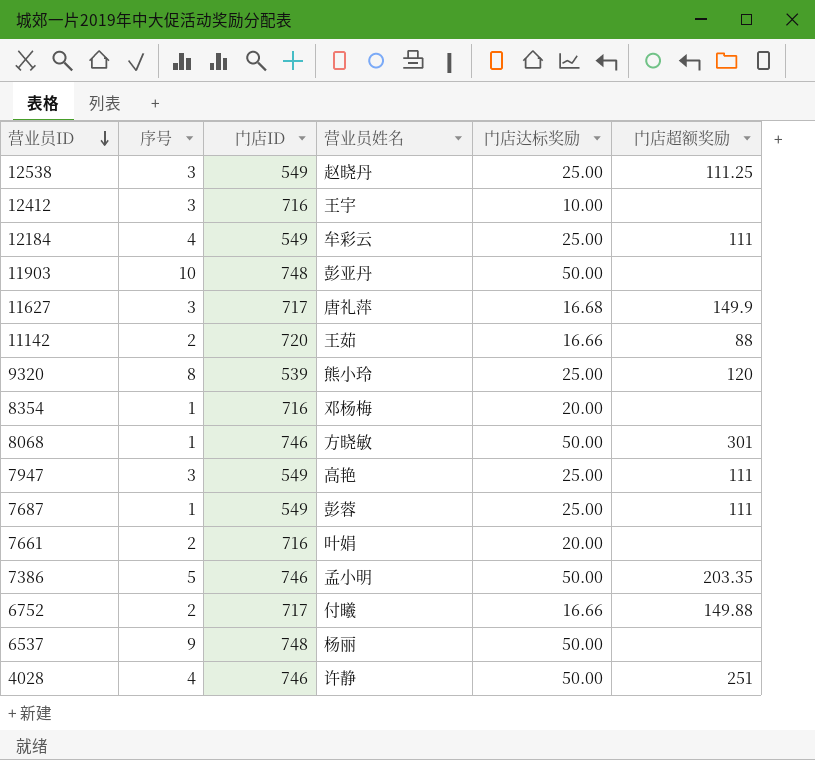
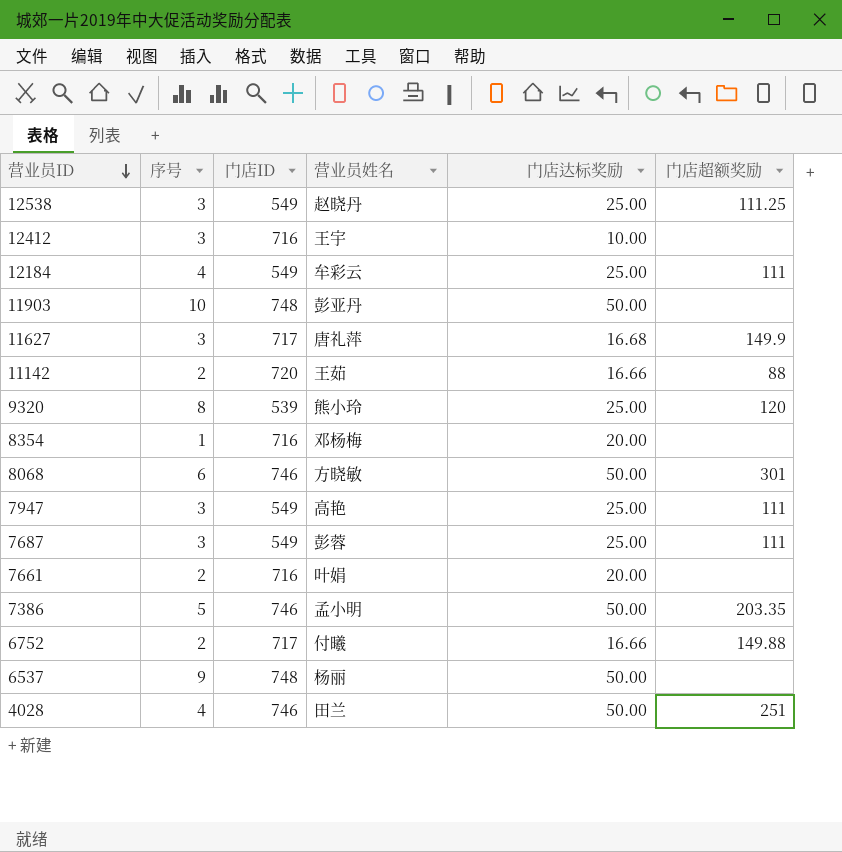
8068 | 序号: 1 -> 6
7687 | 序号: 1 -> 3
4028 | 营业员姓名: 许静 -> 田兰

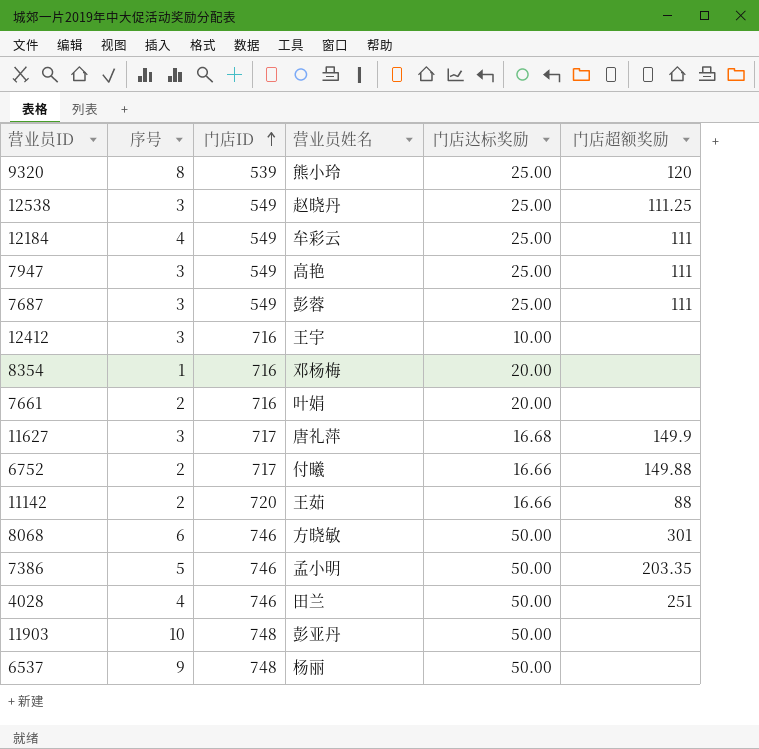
row order: 营业员ID descending -> 门店ID ascending

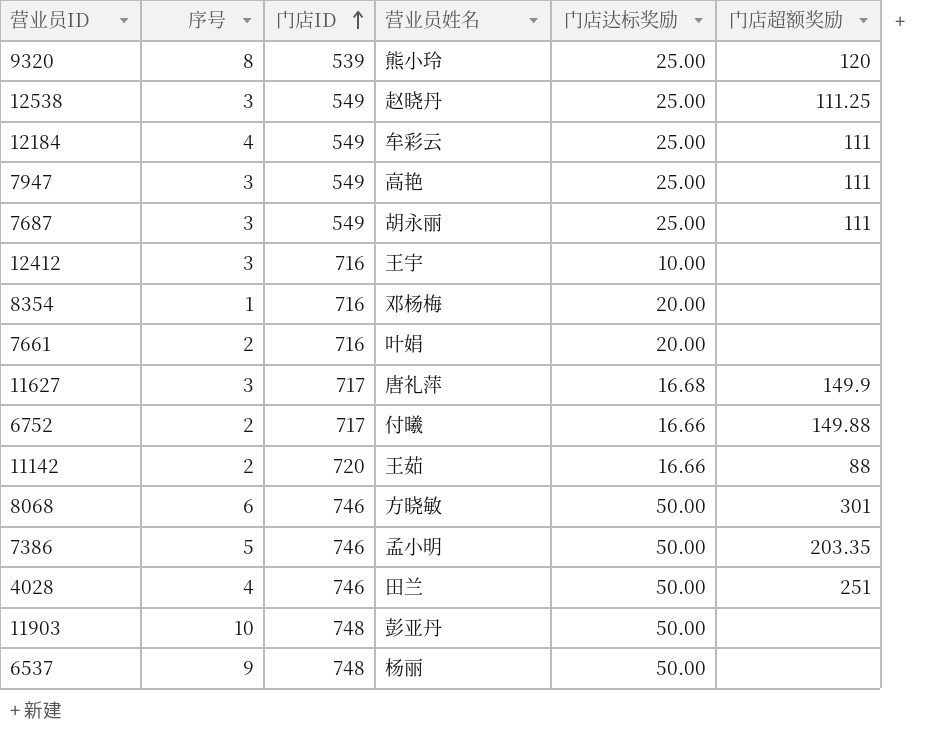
7687 | 营业员姓名: 彭蓉 -> 胡永丽

